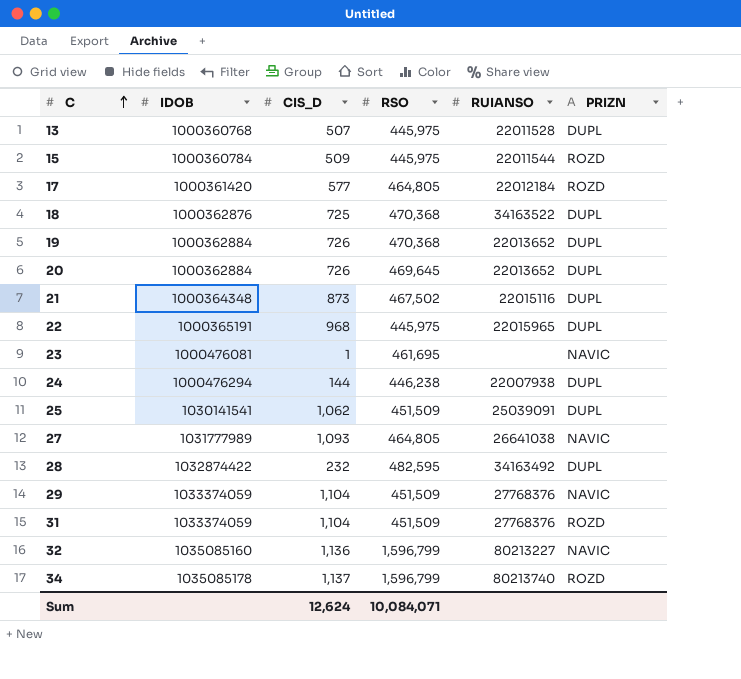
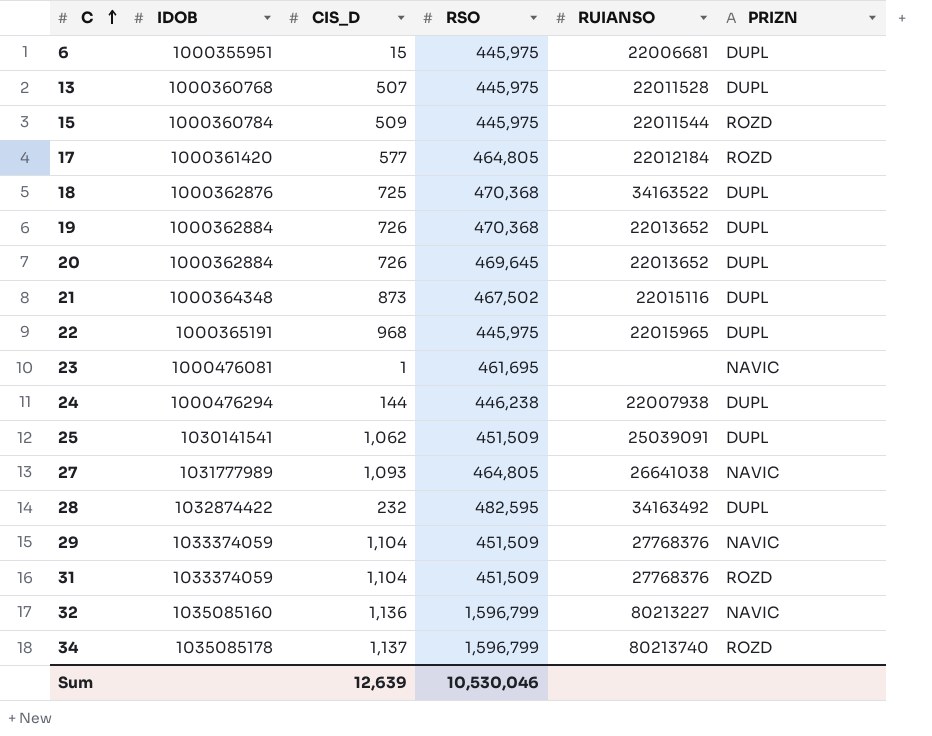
row 6: none -> 1000355951 | 15 | 445,975 | 22006681 | DUPL
Sum | CIS_D: 12,624 -> 12,639
Sum | RSO: 10,084,071 -> 10,530,046

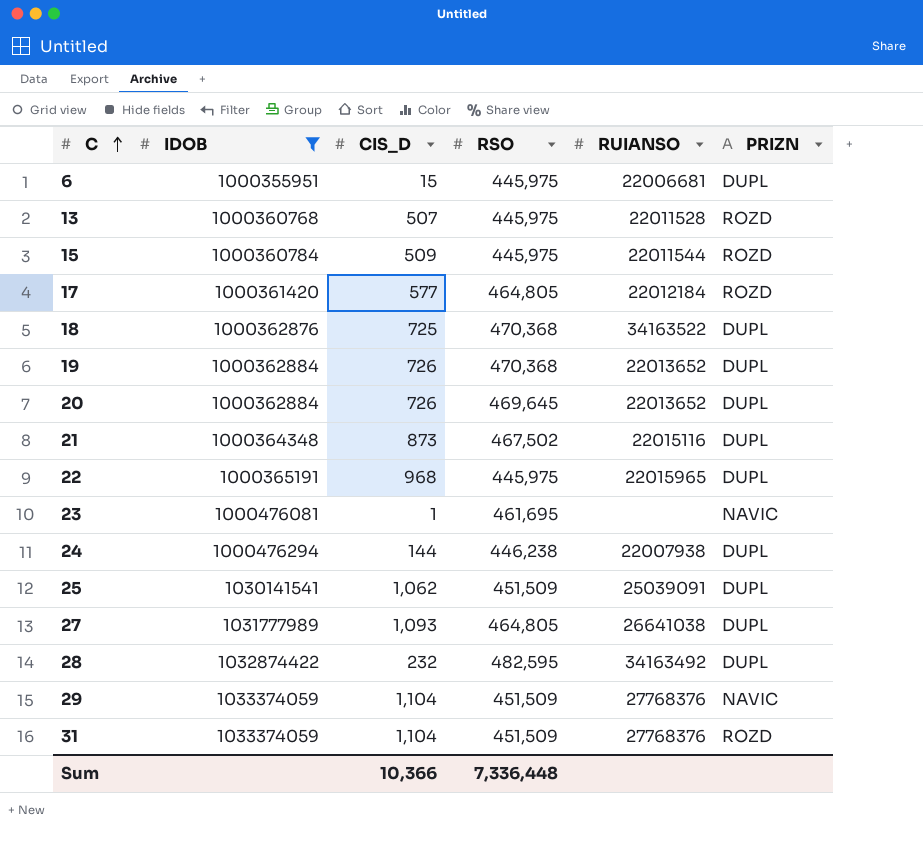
filter: none -> IDOB <= 1033374059
13 | PRIZN: DUPL -> ROZD
27 | PRIZN: NAVIC -> DUPL
Sum | CIS_D: 12,639 -> 10,366
Sum | RSO: 10,530,046 -> 7,336,448

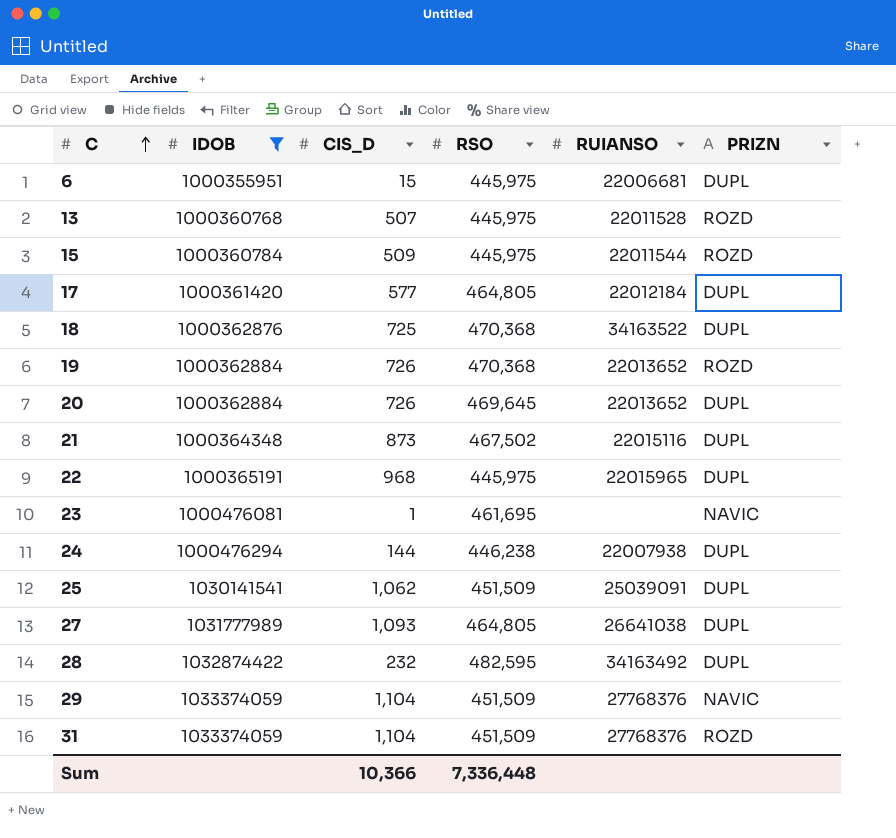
17 | PRIZN: ROZD -> DUPL
19 | PRIZN: DUPL -> ROZD

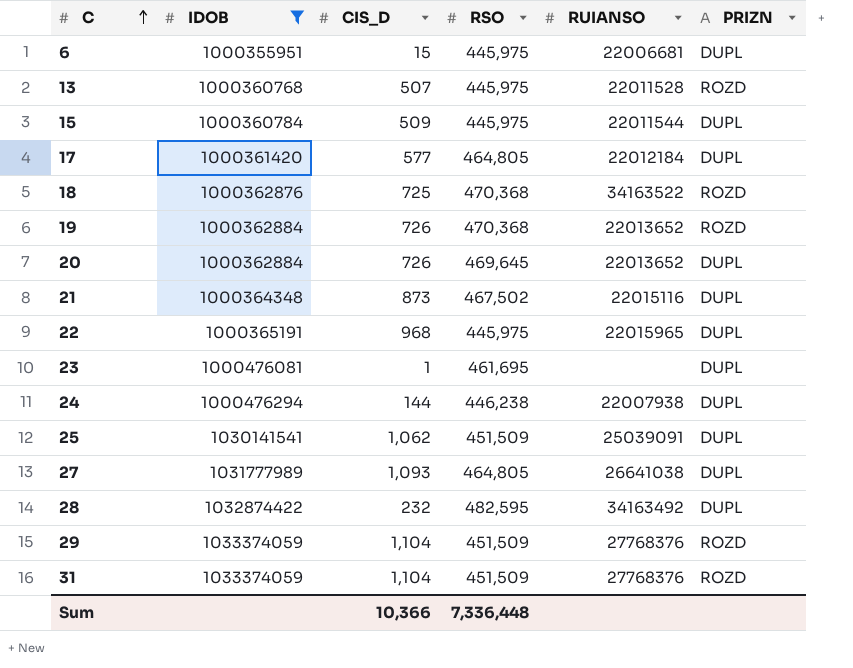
15 | PRIZN: ROZD -> DUPL
18 | PRIZN: DUPL -> ROZD
23 | PRIZN: NAVIC -> DUPL
29 | PRIZN: NAVIC -> ROZD

